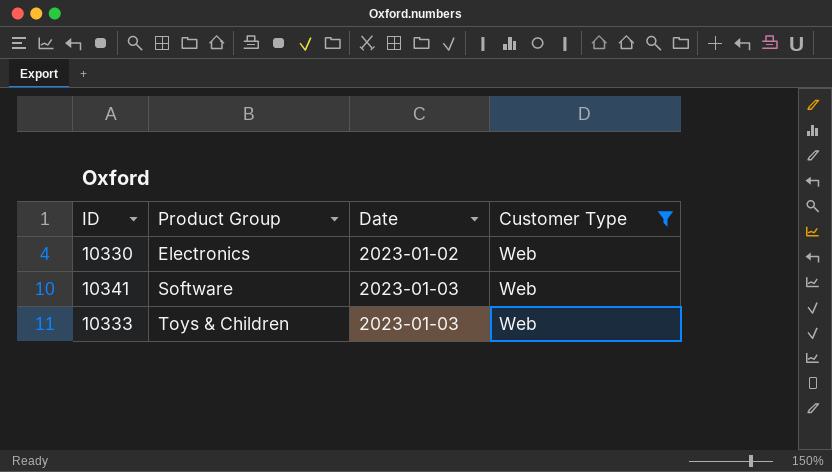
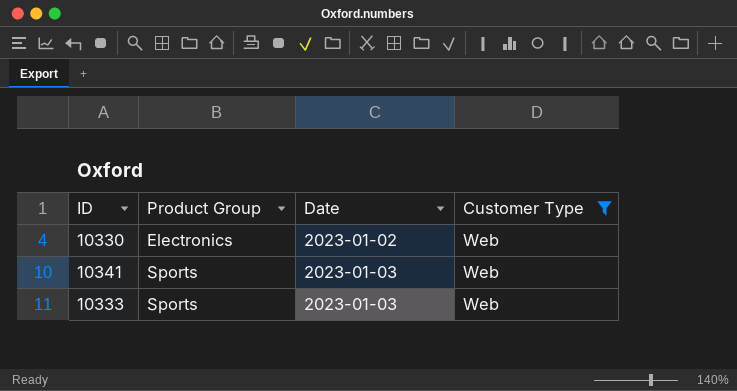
10341 | Product Group: Software -> Sports
10333 | Product Group: Toys & Children -> Sports

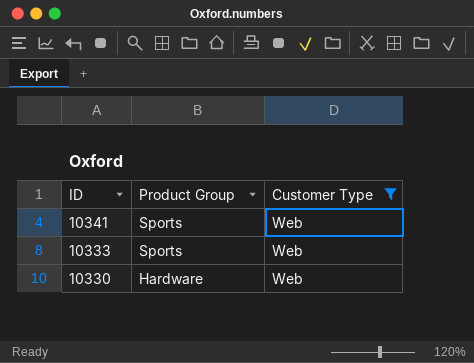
row order: Product Group ascending -> ID descending
column Date | position: 3 -> none
10330 | Product Group: Electronics -> Hardware

